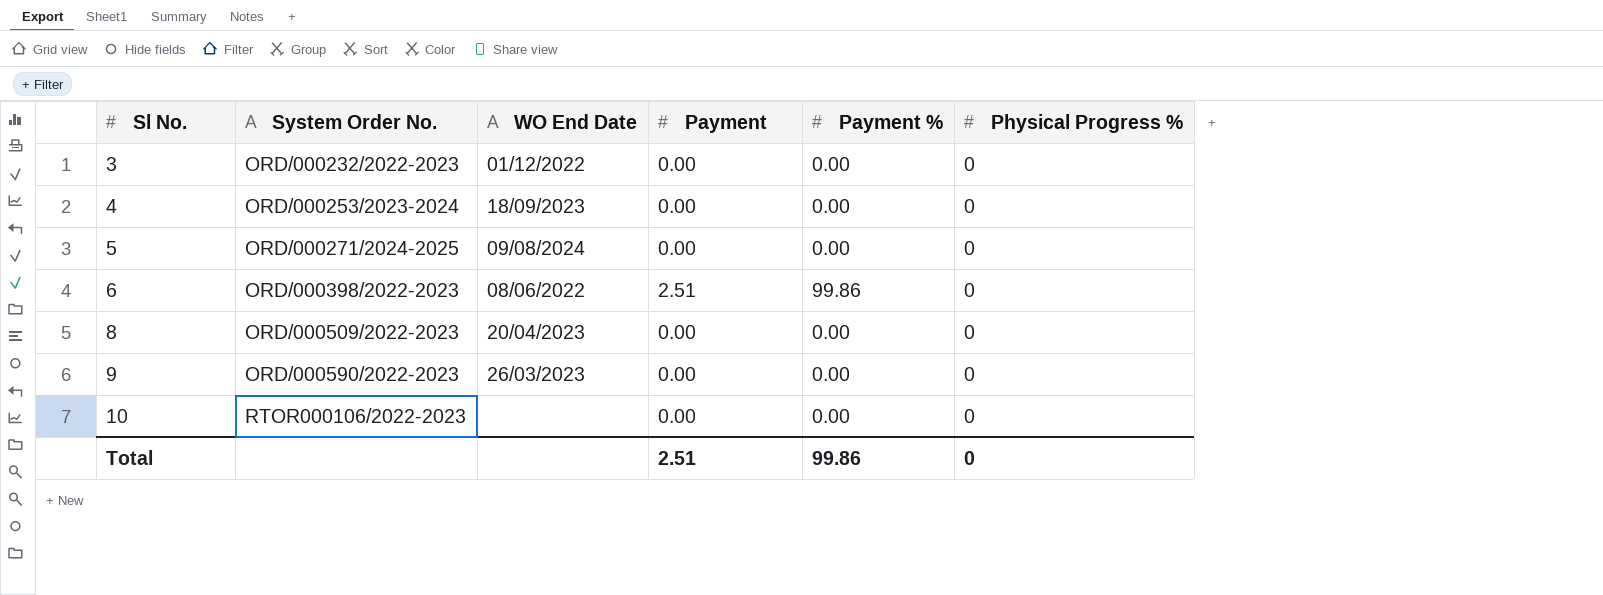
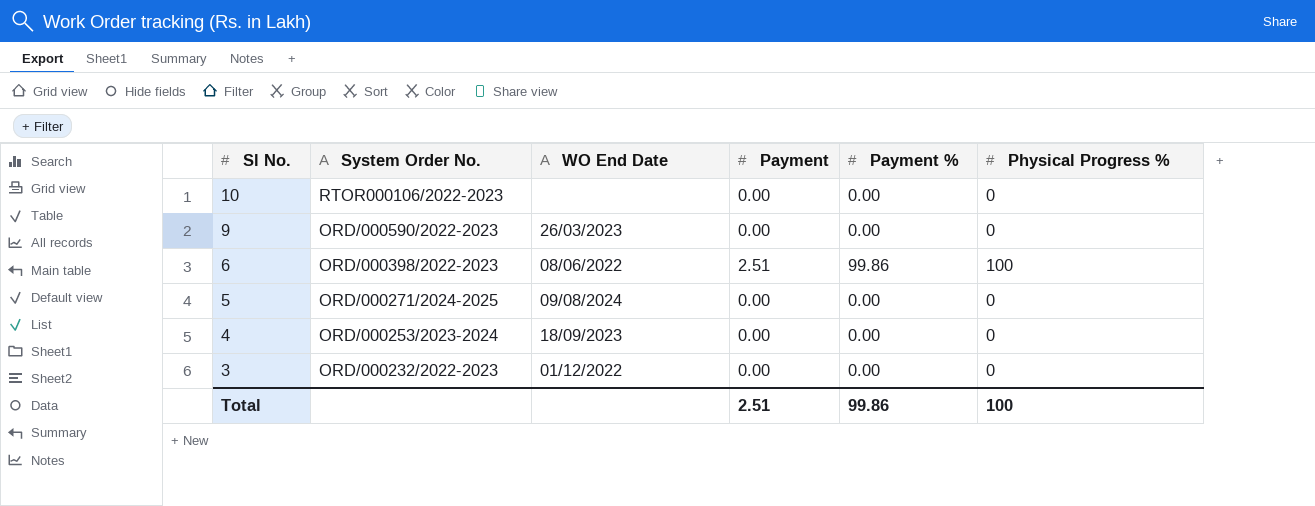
row order: Sl No. ascending -> Sl No. descending
row 8: ORD/000509/2022-2023 | 20/04/2023 | 0.00 | 0.00 | 0 -> none
6 | Physical Progress %: 0 -> 100
Total | Physical Progress %: 0 -> 100

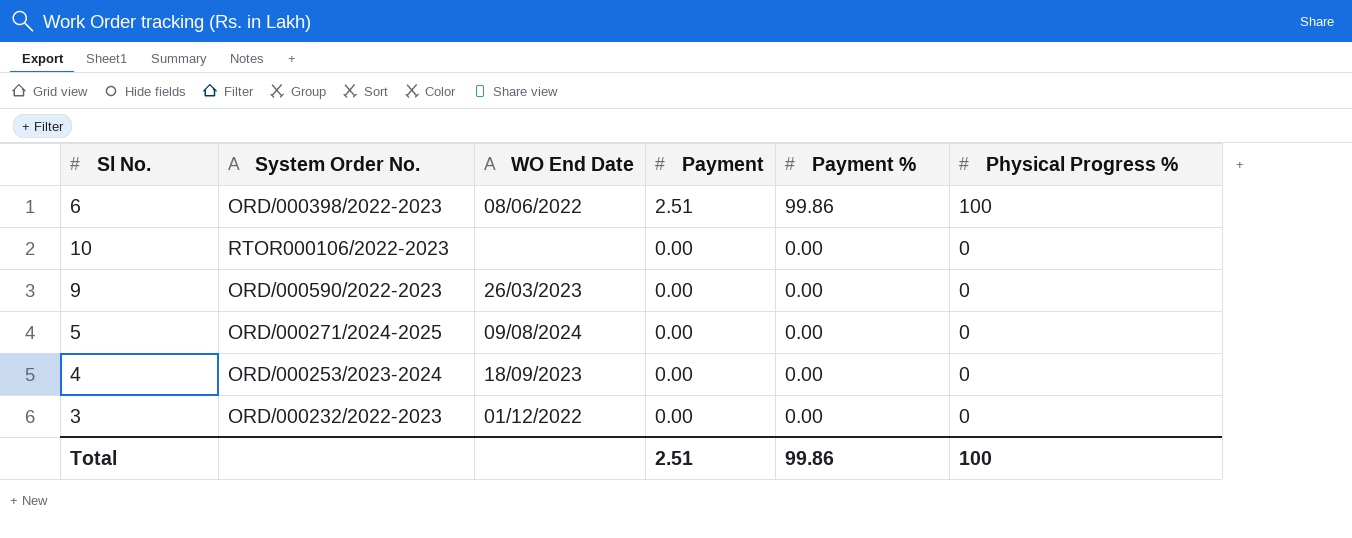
row order: Sl No. descending -> Payment descending

